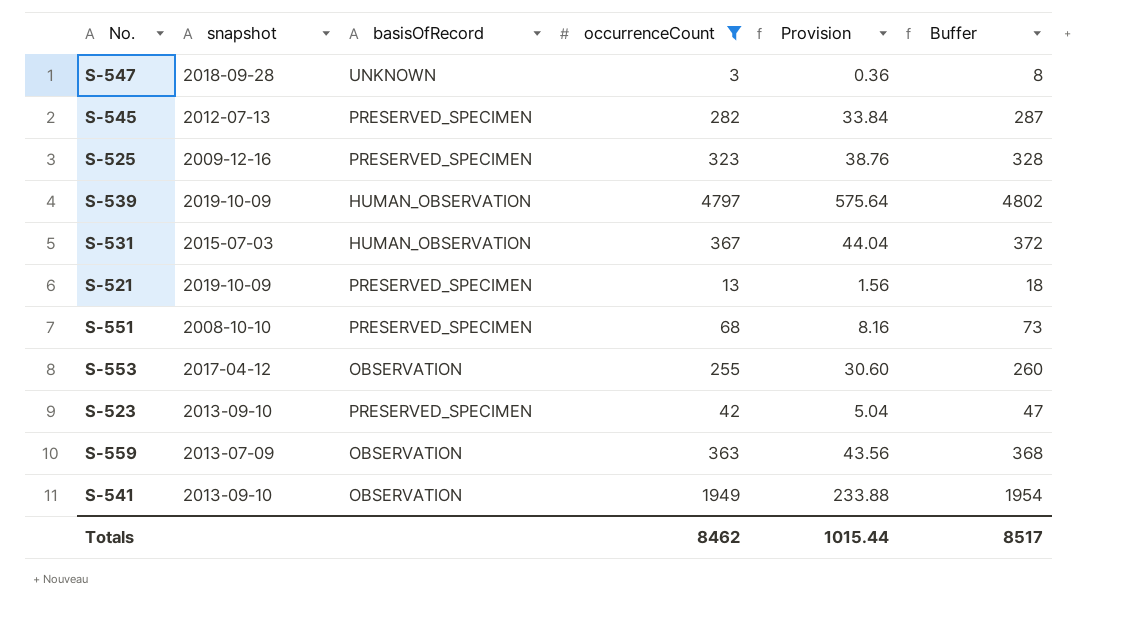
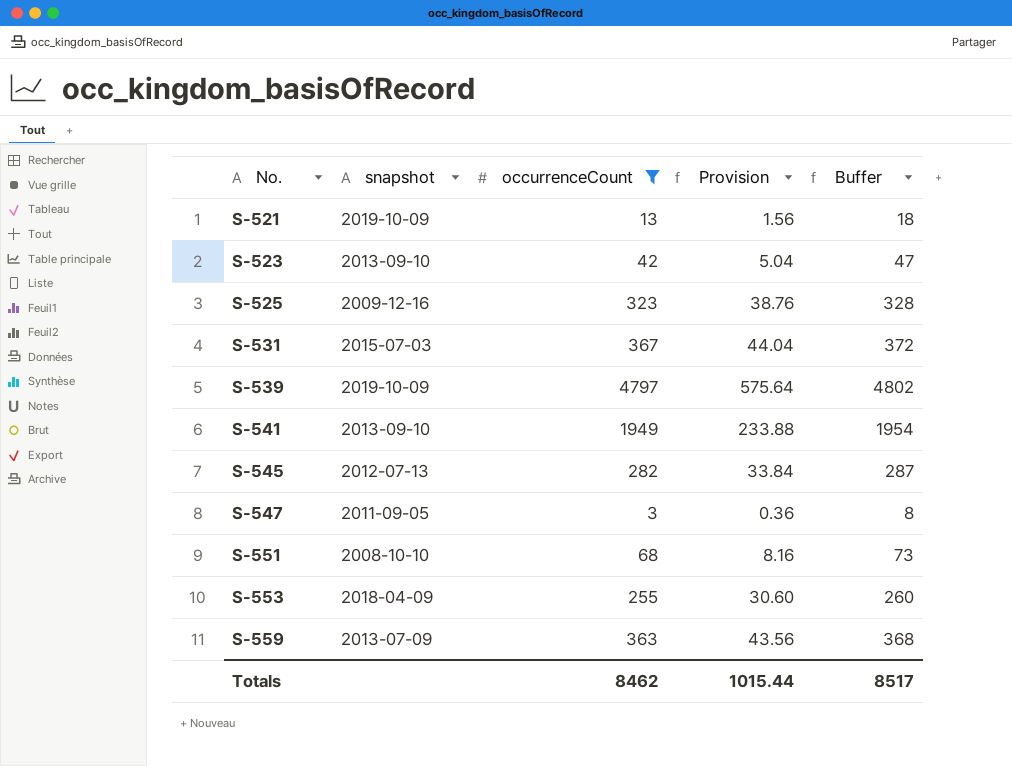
row order: none -> No. ascending
column basisOfRecord | position: 3 -> none
S-547 | snapshot: 2018-09-28 -> 2011-09-05
S-553 | snapshot: 2017-04-12 -> 2018-04-09

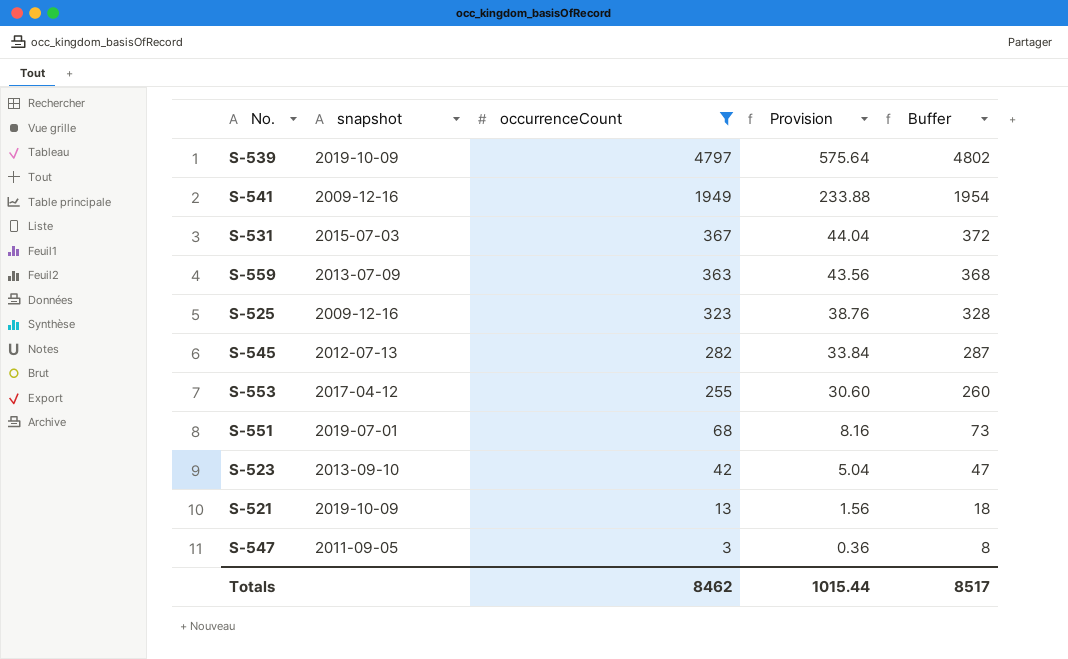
row order: No. ascending -> occurrenceCount descending
S-541 | snapshot: 2013-09-10 -> 2009-12-16
S-553 | snapshot: 2018-04-09 -> 2017-04-12
S-551 | snapshot: 2008-10-10 -> 2019-07-01

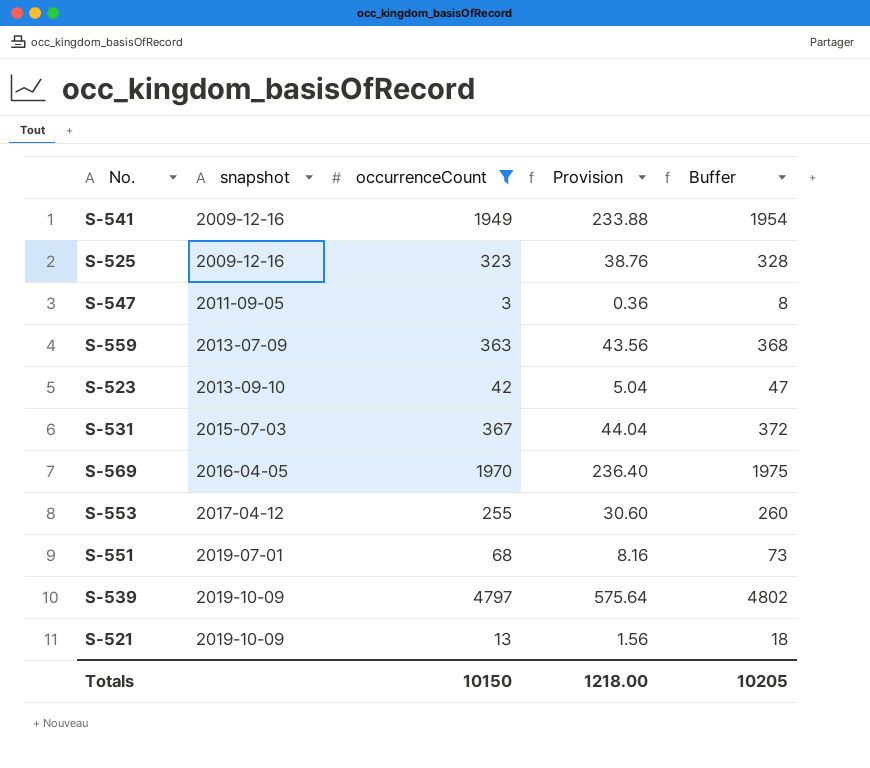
row order: occurrenceCount descending -> snapshot ascending
row S-545: 2012-07-13 | 282 | 33.84 | 287 -> none
row S-569: none -> 2016-04-05 | 1970 | 236.40 | 1975
Totals | occurrenceCount: 8462 -> 10150
Totals | Provision: 1015.44 -> 1218.00
Totals | Buffer: 8517 -> 10205

